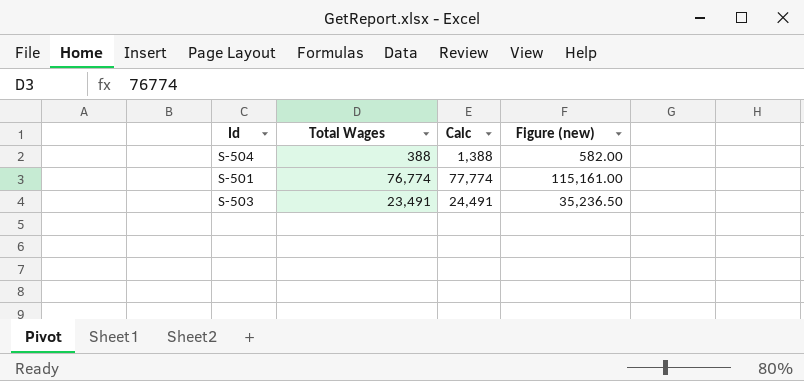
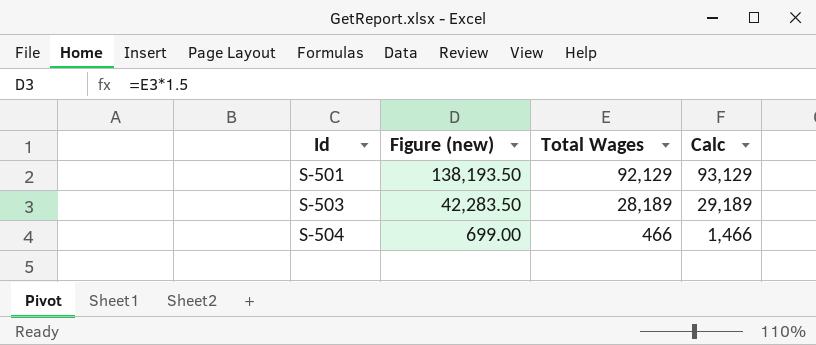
row order: none -> Id ascending
column Figure (new) | position: 4 -> 2
S-501 | Figure (new): 115,161.00 -> 138,193.50
S-501 | Total Wages: 76,774 -> 92,129
S-501 | Calc: 77,774 -> 93,129
S-503 | Figure (new): 35,236.50 -> 42,283.50
S-503 | Total Wages: 23,491 -> 28,189
S-503 | Calc: 24,491 -> 29,189
S-504 | Figure (new): 582.00 -> 699.00
S-504 | Total Wages: 388 -> 466
S-504 | Calc: 1,388 -> 1,466

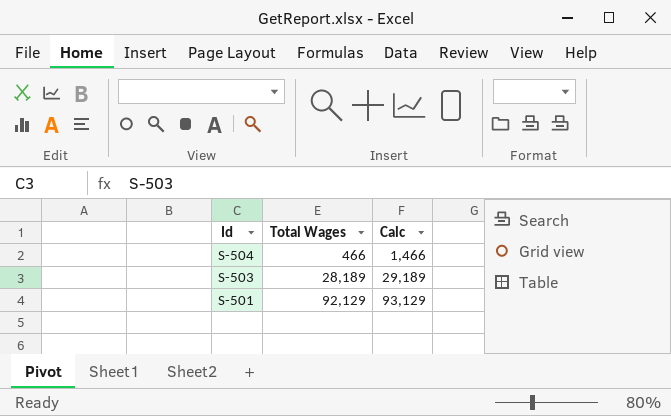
row order: Id ascending -> Id descending
column Figure (new) | formula: [Total Wages] * 1.5 -> none

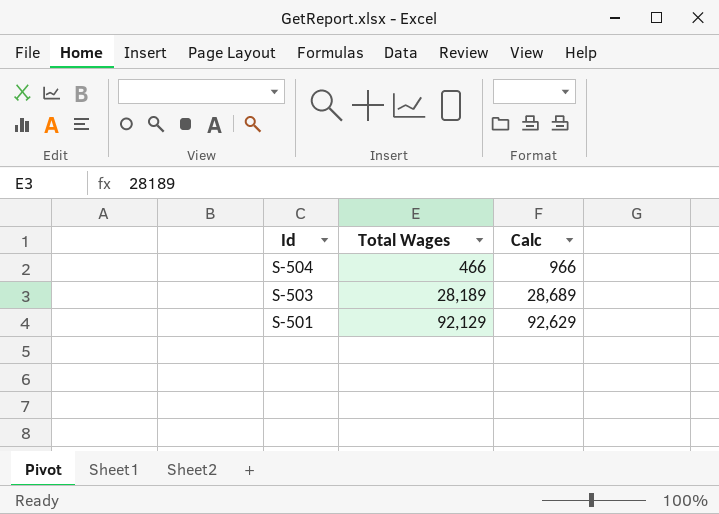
column Calc | formula: [Total Wages] + 1000 -> [Total Wages] + 500

